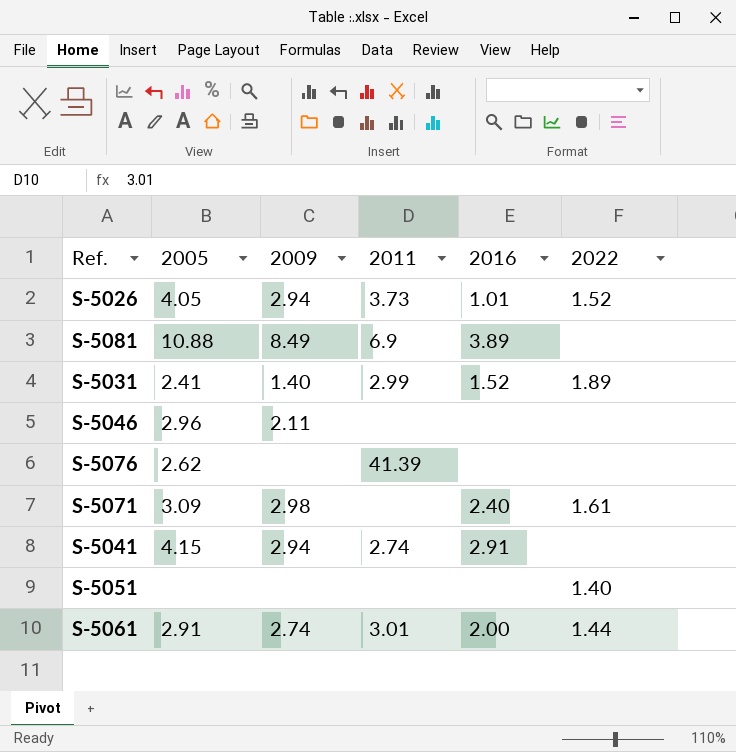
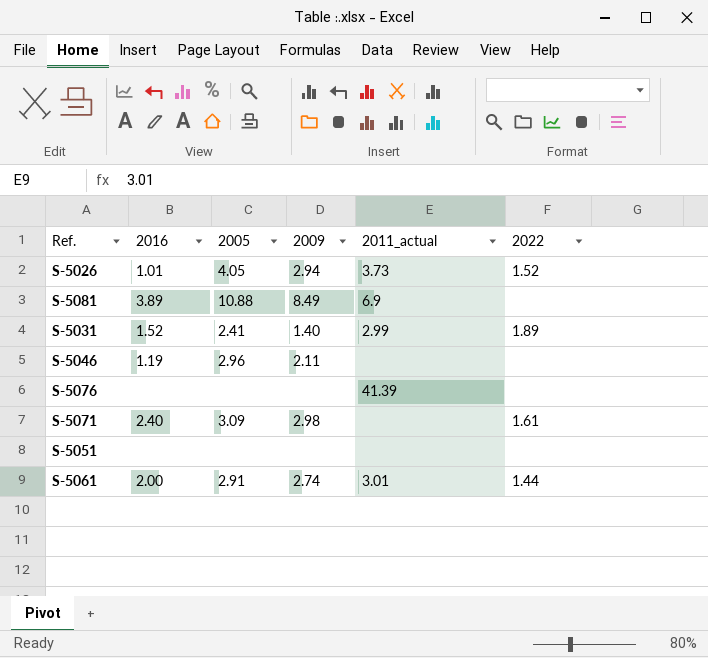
column 2016 | position: 5 -> 2
column name: 2011 -> 2011_actual
row S-5041: 4.15 | 2.94 | 2.74 | 2.91 | none -> none
S-5046 | 2016: none -> 1.19
S-5076 | 2005: 2.62 -> none
S-5051 | 2022: 1.40 -> none

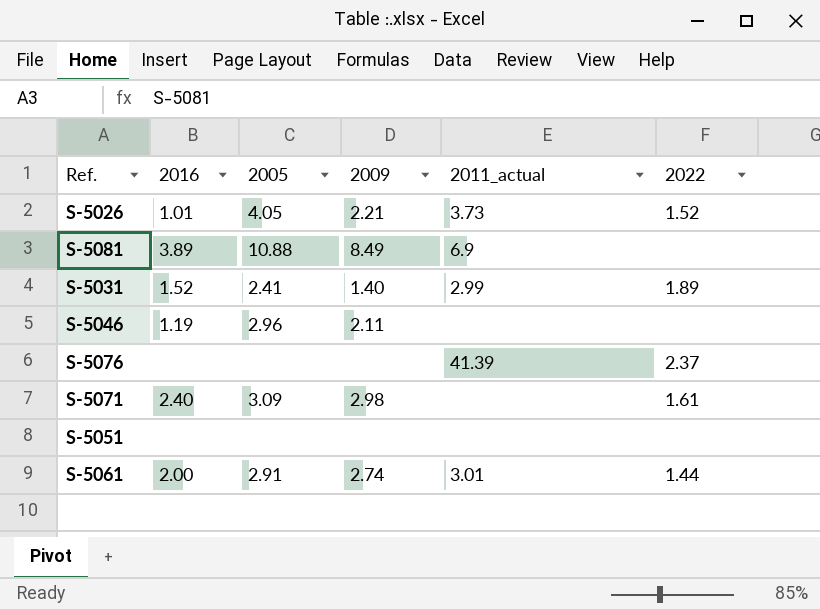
S-5026 | 2009: 2.94 -> 2.21
S-5076 | 2022: none -> 2.37

